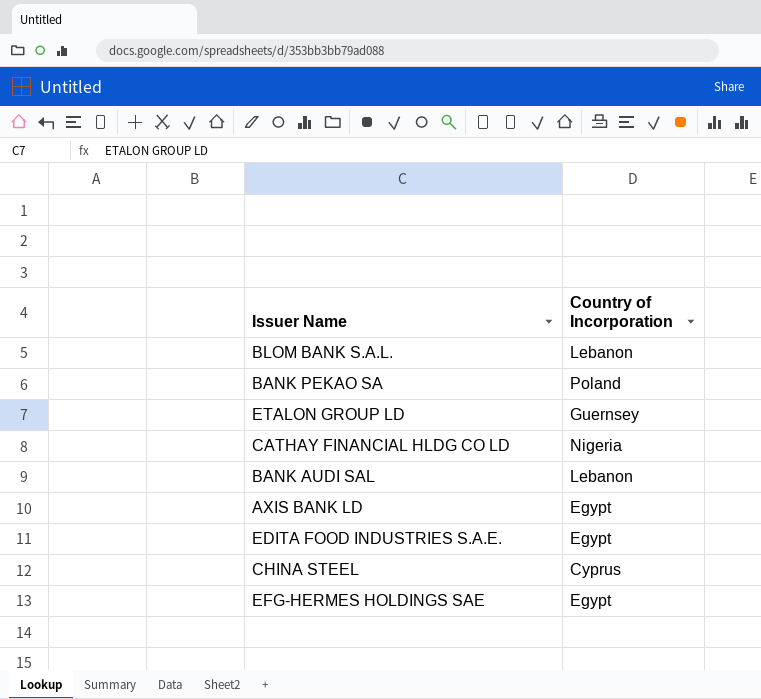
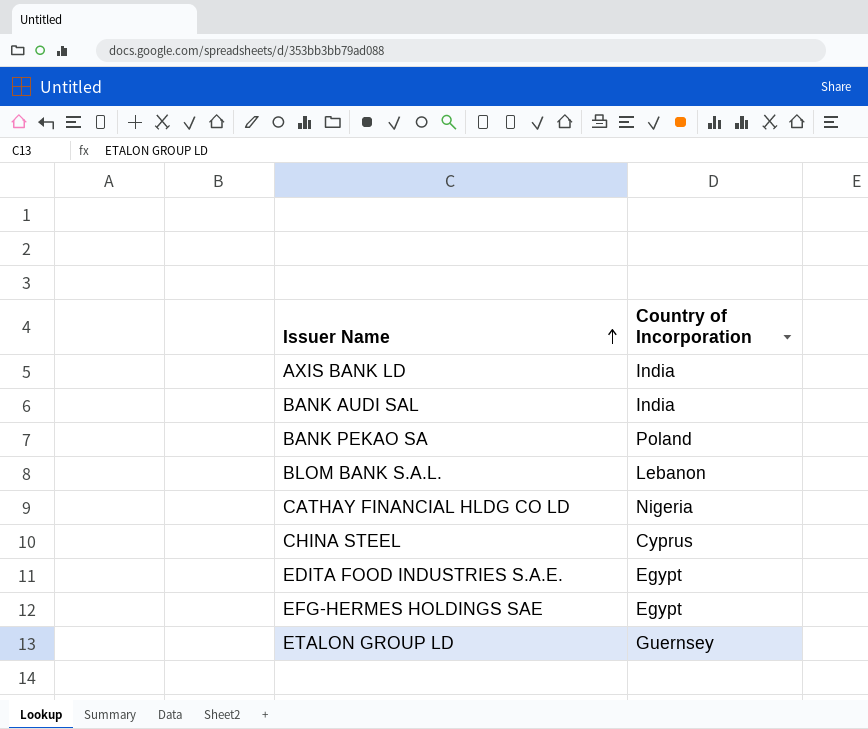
row order: none -> Issuer Name ascending
AXIS BANK LD | Country of Incorporation: Egypt -> India
BANK AUDI SAL | Country of Incorporation: Lebanon -> India

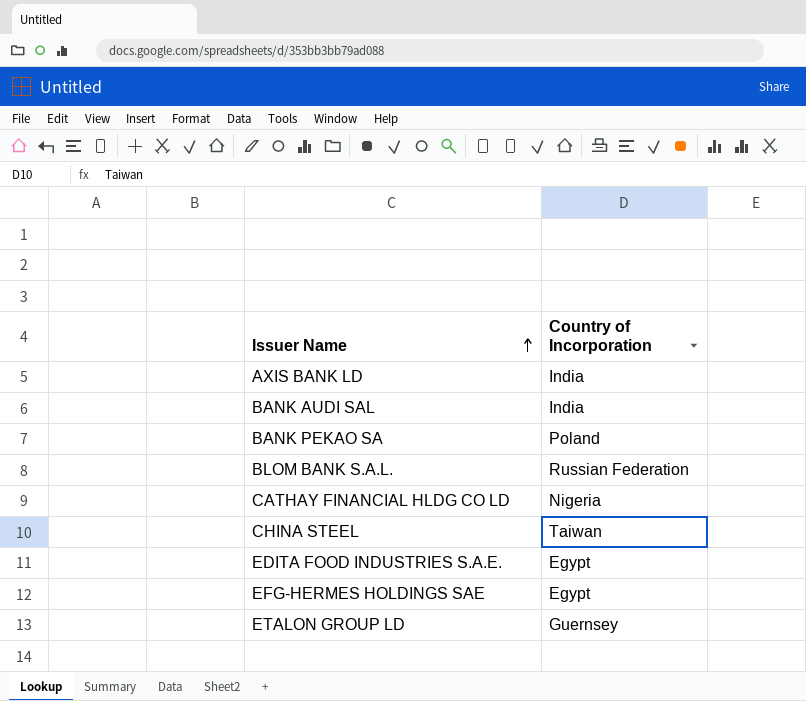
BLOM BANK S.A.L. | Country of Incorporation: Lebanon -> Russian Federation
CHINA STEEL | Country of Incorporation: Cyprus -> Taiwan

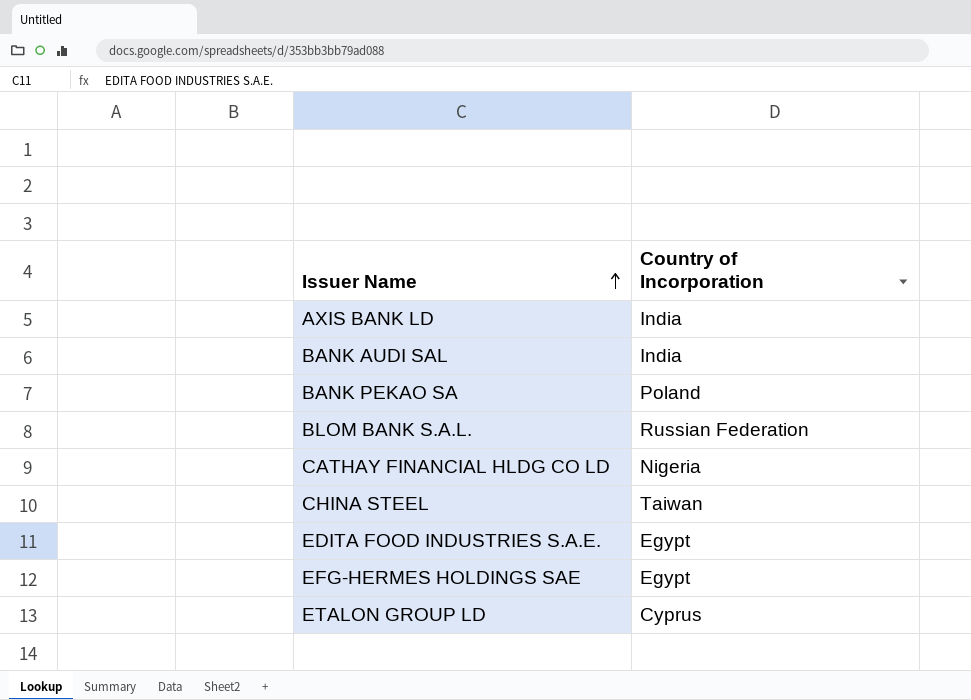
ETALON GROUP LD | Country of Incorporation: Guernsey -> Cyprus

